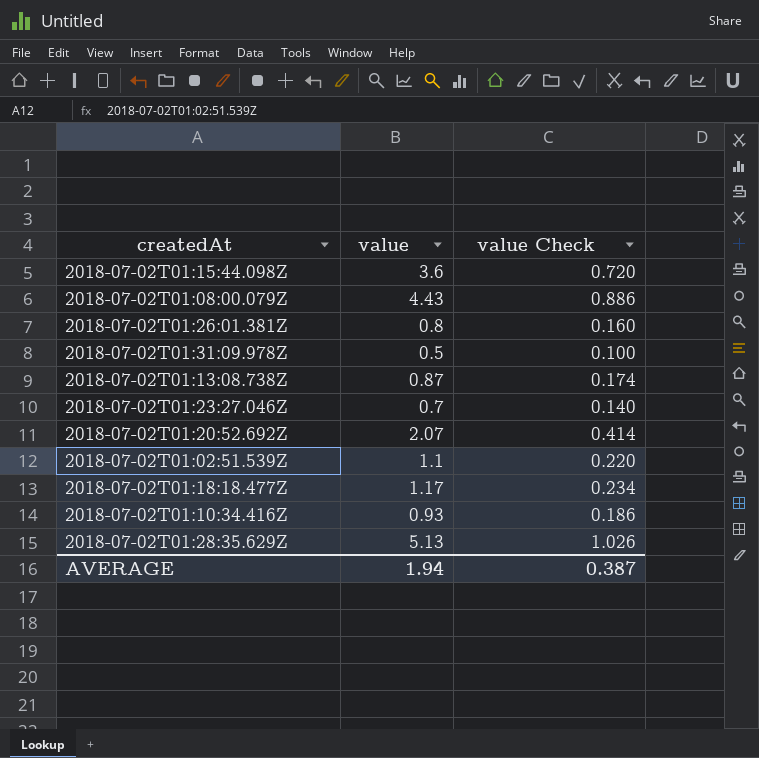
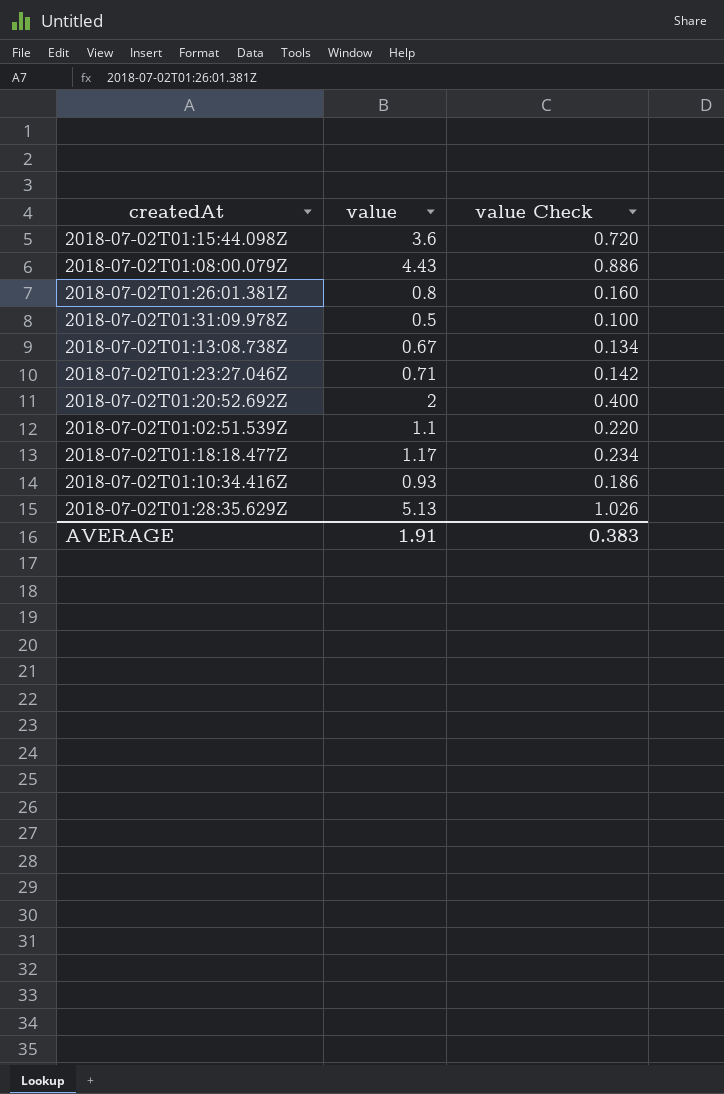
2018-07-02T01:13:08.738Z | value: 0.87 -> 0.67
2018-07-02T01:13:08.738Z | value Check: 0.174 -> 0.134
2018-07-02T01:23:27.046Z | value: 0.7 -> 0.71
2018-07-02T01:23:27.046Z | value Check: 0.140 -> 0.142
2018-07-02T01:20:52.692Z | value: 2.07 -> 2
2018-07-02T01:20:52.692Z | value Check: 0.414 -> 0.400
AVERAGE | value: 1.94 -> 1.91
AVERAGE | value Check: 0.387 -> 0.383

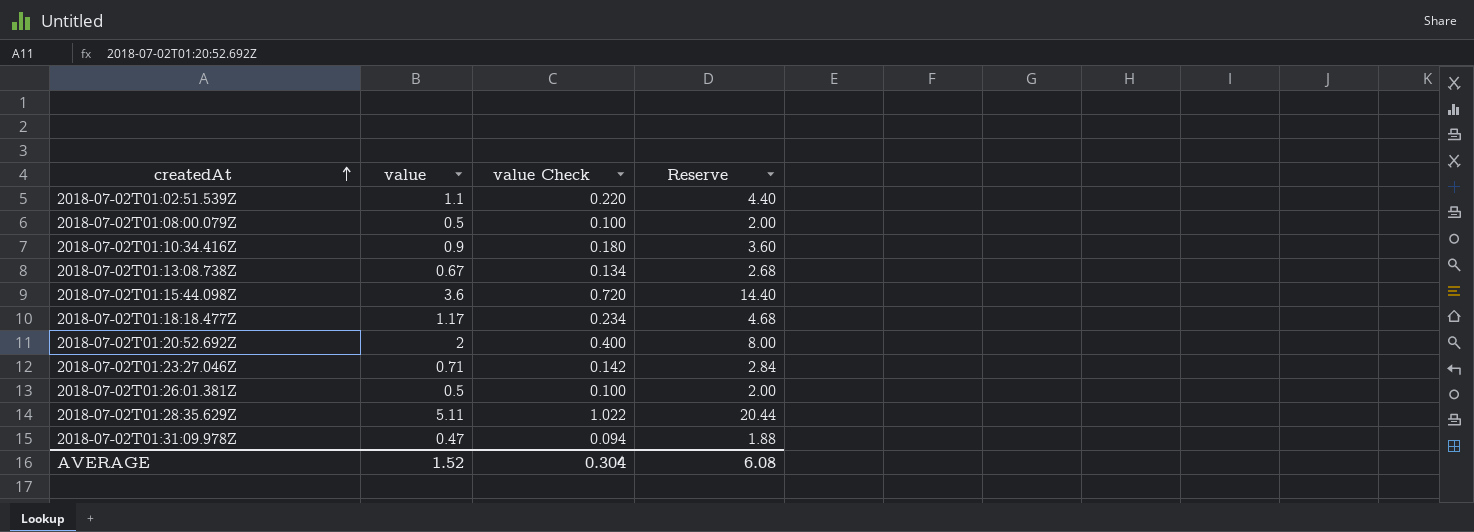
row order: none -> createdAt ascending
column Reserve | formula: none -> [value] * 4
2018-07-02T01:08:00.079Z | value: 4.43 -> 0.5
2018-07-02T01:08:00.079Z | value Check: 0.886 -> 0.100
2018-07-02T01:10:34.416Z | value: 0.93 -> 0.9
2018-07-02T01:10:34.416Z | value Check: 0.186 -> 0.180
2018-07-02T01:26:01.381Z | value: 0.8 -> 0.5
2018-07-02T01:26:01.381Z | value Check: 0.160 -> 0.100
2018-07-02T01:28:35.629Z | value: 5.13 -> 5.11
2018-07-02T01:28:35.629Z | value Check: 1.026 -> 1.022
2018-07-02T01:31:09.978Z | value: 0.5 -> 0.47
2018-07-02T01:31:09.978Z | value Check: 0.100 -> 0.094
AVERAGE | value: 1.91 -> 1.52
AVERAGE | value Check: 0.383 -> 0.304

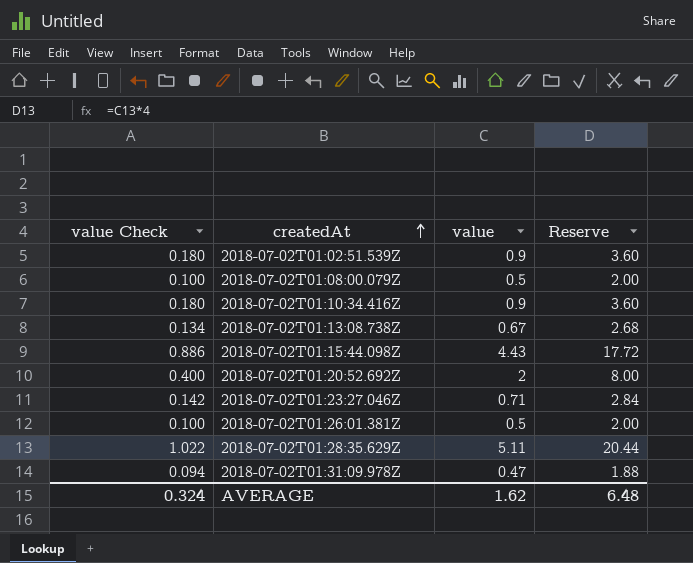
column value Check | position: 3 -> 1
row 2018-07-02T01:18:18.477Z: 1.17 | 0.234 | 4.68 -> none
2018-07-02T01:02:51.539Z | value Check: 0.220 -> 0.180
2018-07-02T01:02:51.539Z | value: 1.1 -> 0.9
2018-07-02T01:02:51.539Z | Reserve: 4.40 -> 3.60
2018-07-02T01:15:44.098Z | value Check: 0.720 -> 0.886
2018-07-02T01:15:44.098Z | value: 3.6 -> 4.43
2018-07-02T01:15:44.098Z | Reserve: 14.40 -> 17.72
AVERAGE | value Check: 0.304 -> 0.324
AVERAGE | value: 1.52 -> 1.62
AVERAGE | Reserve: 6.08 -> 6.48

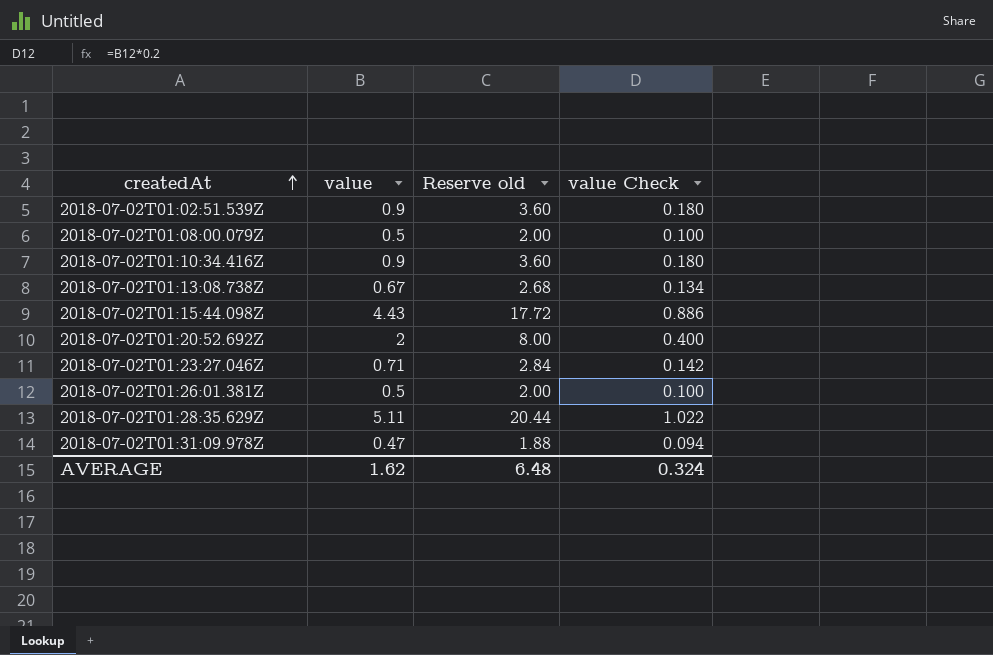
column name: Reserve -> Reserve old
column value Check | position: 1 -> 4

